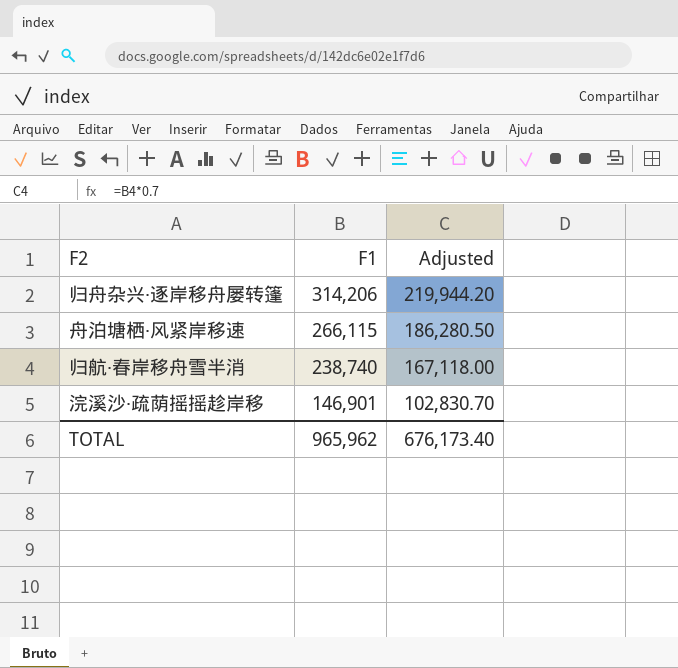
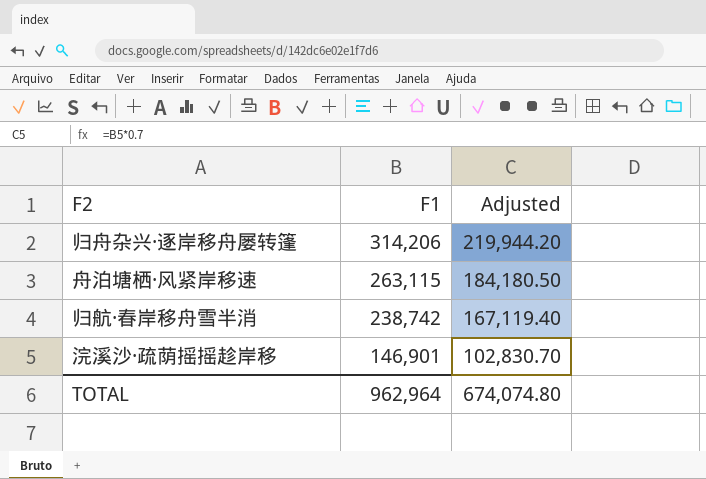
舟泊塘栖·风紧岸移速 | F1: 266,115 -> 263,115
舟泊塘栖·风紧岸移速 | Adjusted: 186,280.50 -> 184,180.50
归航·春岸移舟雪半消 | F1: 238,740 -> 238,742
归航·春岸移舟雪半消 | Adjusted: 167,118.00 -> 167,119.40
TOTAL | F1: 965,962 -> 962,964
TOTAL | Adjusted: 676,173.40 -> 674,074.80

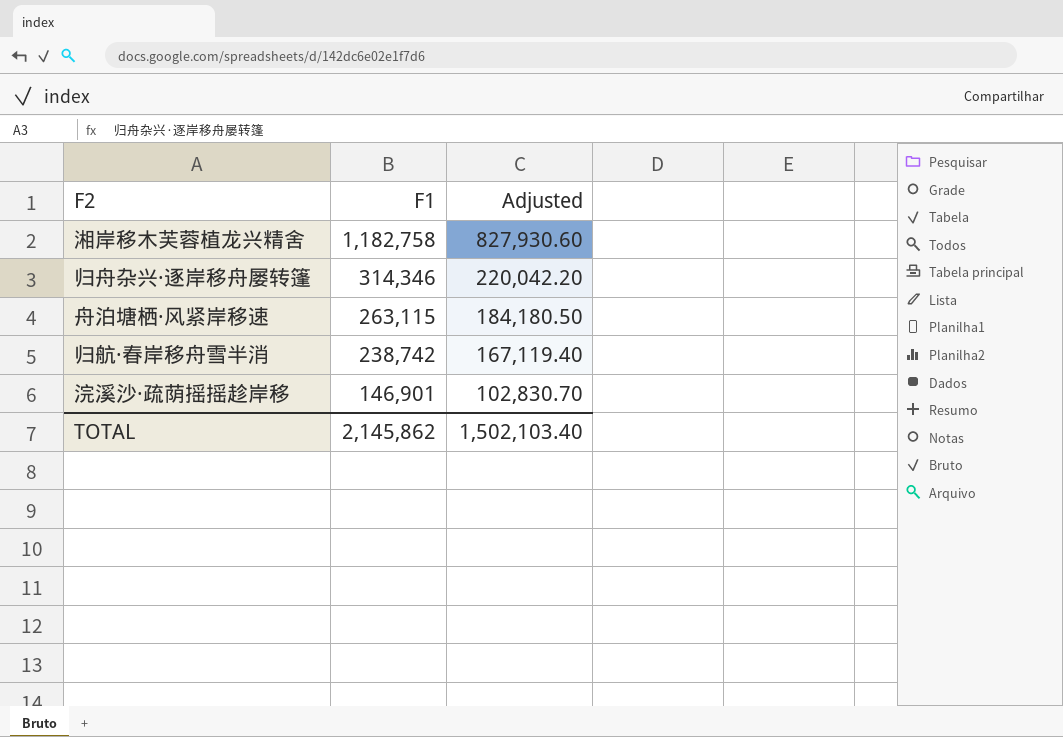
row 湘岸移木芙蓉植龙兴精舍: none -> 1,182,758 | 827,930.60
归舟杂兴·逐岸移舟屡转篷 | F1: 314,206 -> 314,346
归舟杂兴·逐岸移舟屡转篷 | Adjusted: 219,944.20 -> 220,042.20
TOTAL | F1: 962,964 -> 2,145,862
TOTAL | Adjusted: 674,074.80 -> 1,502,103.40

